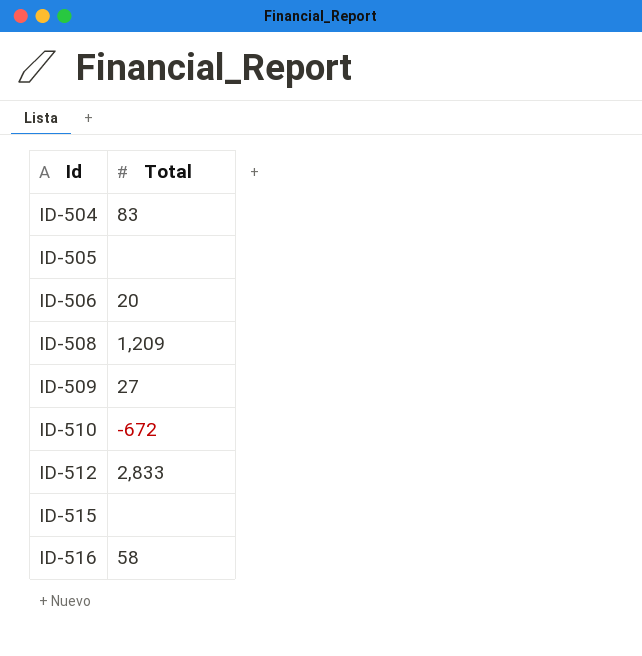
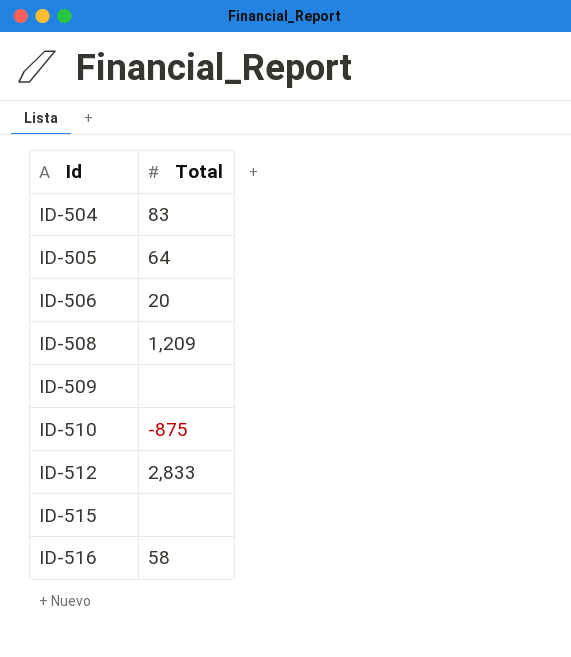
ID-505 | Total: none -> 64
ID-509 | Total: 27 -> none
ID-510 | Total: -672 -> -875

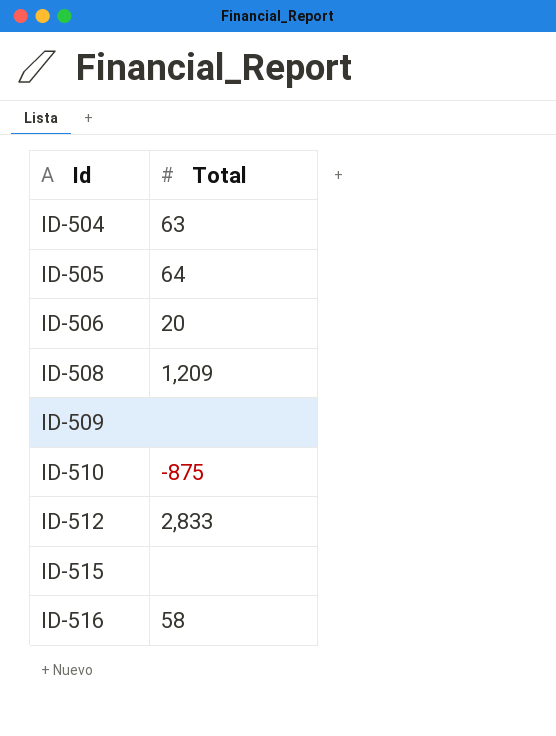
ID-504 | Total: 83 -> 63

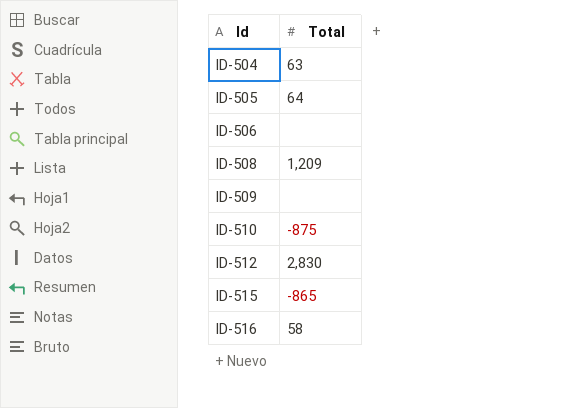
ID-506 | Total: 20 -> none
ID-512 | Total: 2,833 -> 2,830
ID-515 | Total: none -> -865

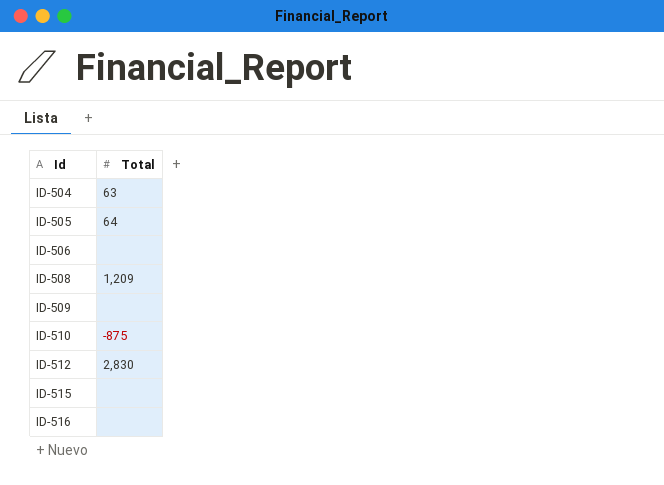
ID-515 | Total: -865 -> none
ID-516 | Total: 58 -> none

